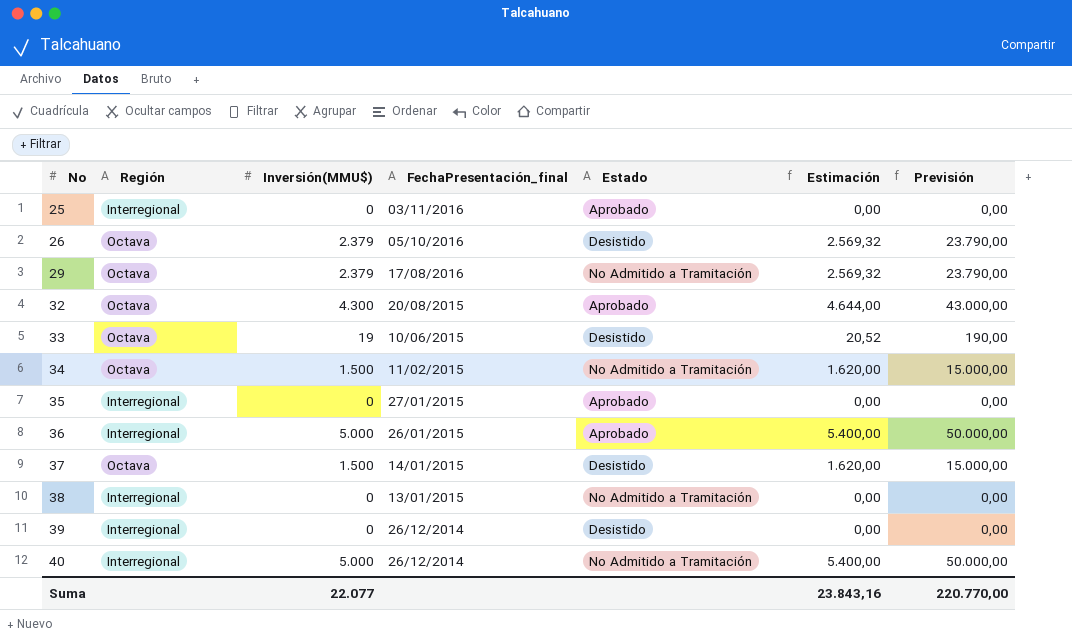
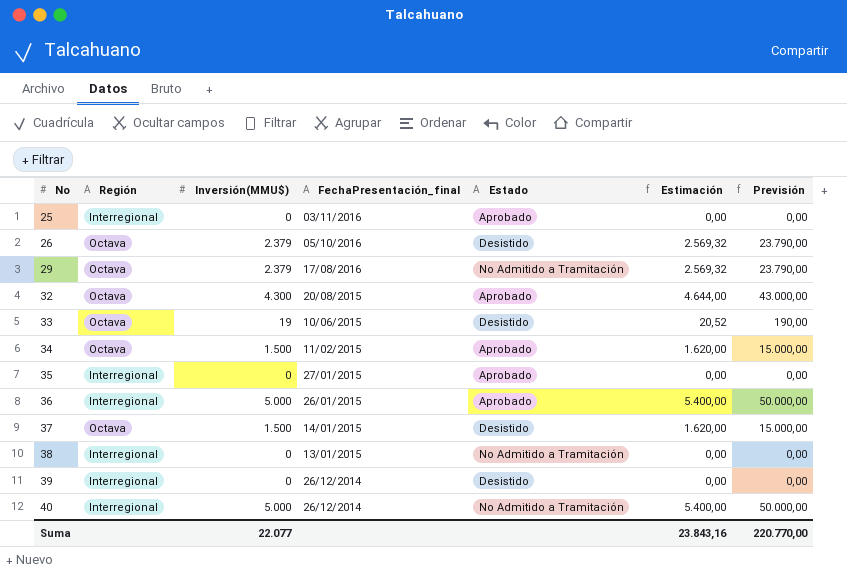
34 | Estado: No Admitido a Tramitación -> Aprobado

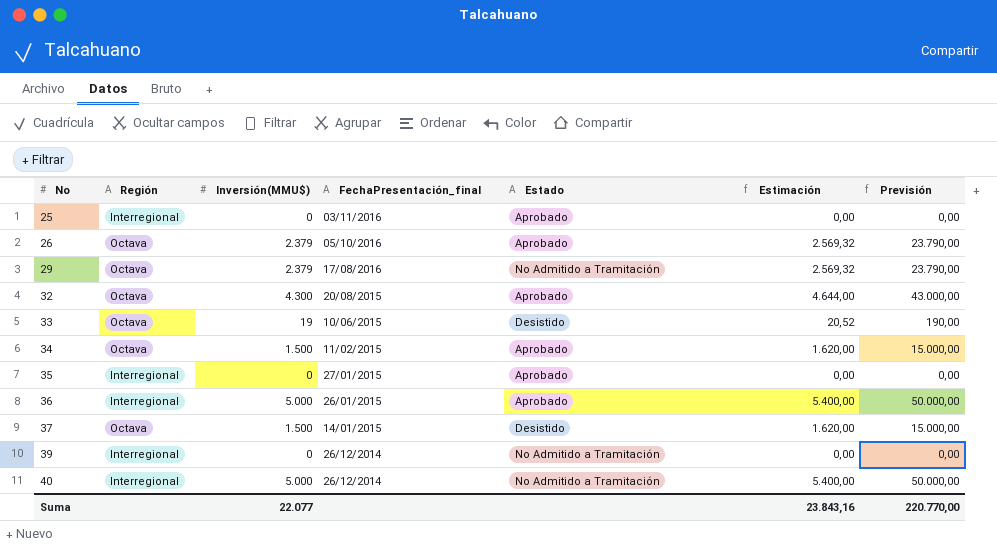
row 38: Interregional | 0 | 13/01/2015 | No Admitido a Tramitación | 0,00 | 0,00 -> none
26 | Estado: Desistido -> Aprobado
39 | Estado: Desistido -> No Admitido a Tramitación

